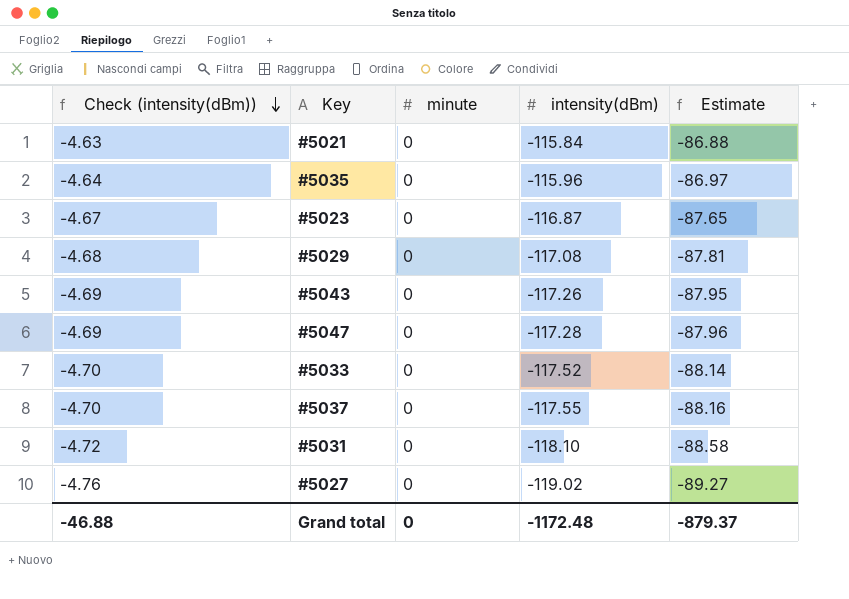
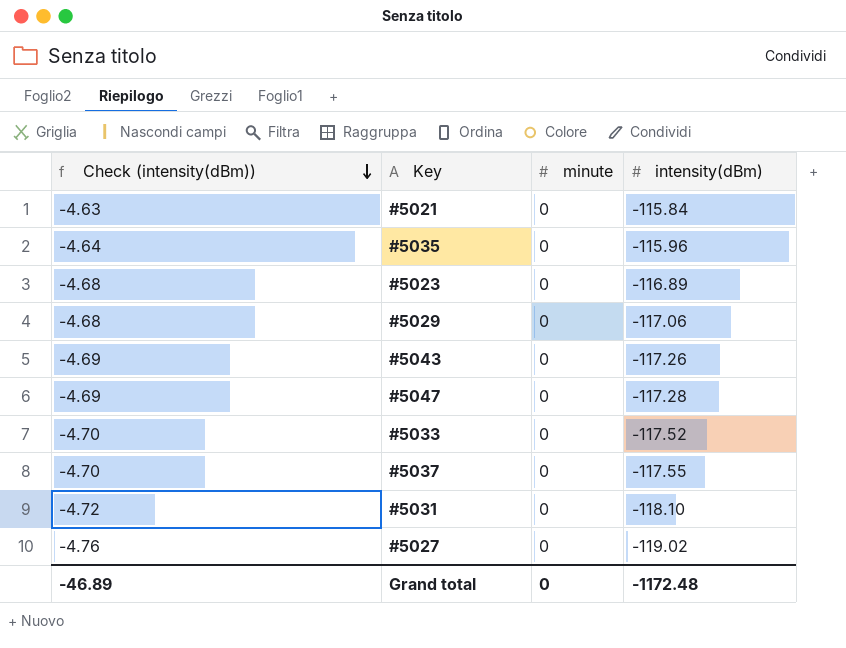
column Estimate | formula: [intensity(dBm)] * 0.75 -> none
#5023 | Check (intensity(dBm)): -4.67 -> -4.68
#5023 | intensity(dBm): -116.87 -> -116.89
#5029 | intensity(dBm): -117.08 -> -117.06
Grand total | Check (intensity(dBm)): -46.88 -> -46.89

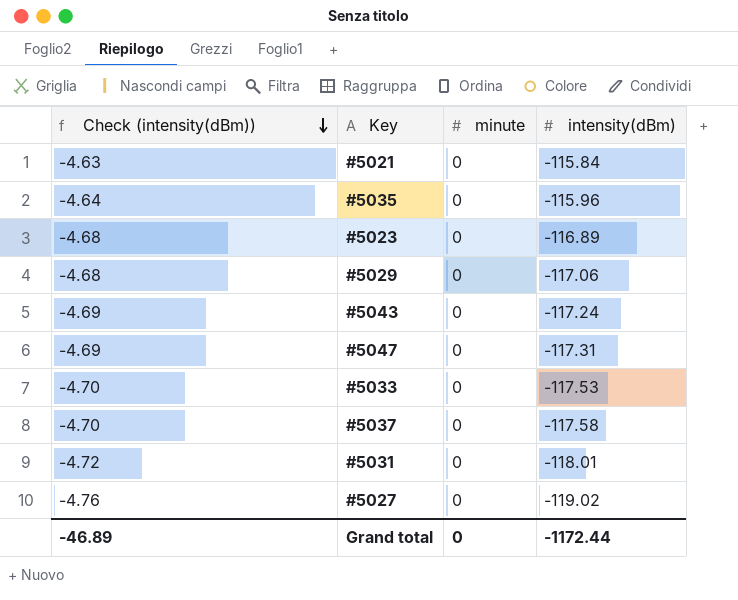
#5043 | intensity(dBm): -117.26 -> -117.24
#5047 | intensity(dBm): -117.28 -> -117.31
#5033 | intensity(dBm): -117.52 -> -117.53
#5037 | intensity(dBm): -117.55 -> -117.58
#5031 | intensity(dBm): -118.10 -> -118.01
Grand total | intensity(dBm): -1172.48 -> -1172.44

